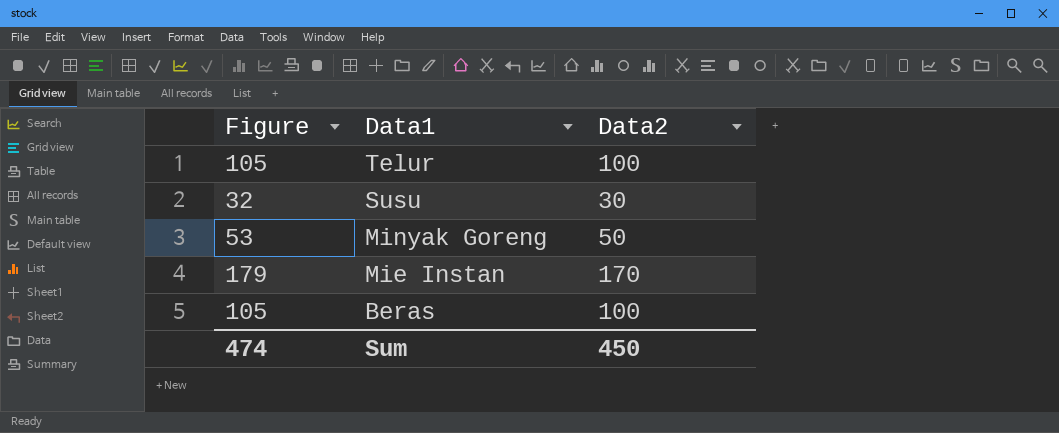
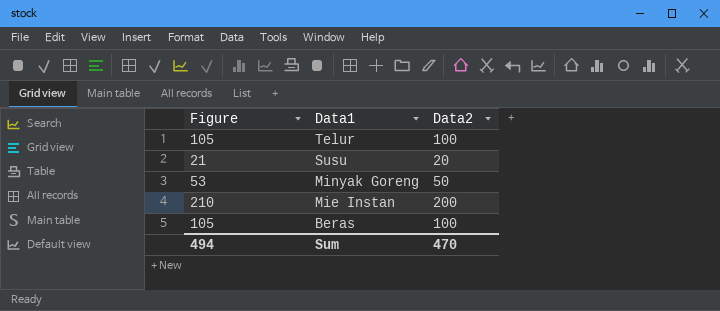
Susu | Figure: 32 -> 21
Susu | Data2: 30 -> 20
Mie Instan | Figure: 179 -> 210
Mie Instan | Data2: 170 -> 200
Sum | Figure: 474 -> 494
Sum | Data2: 450 -> 470

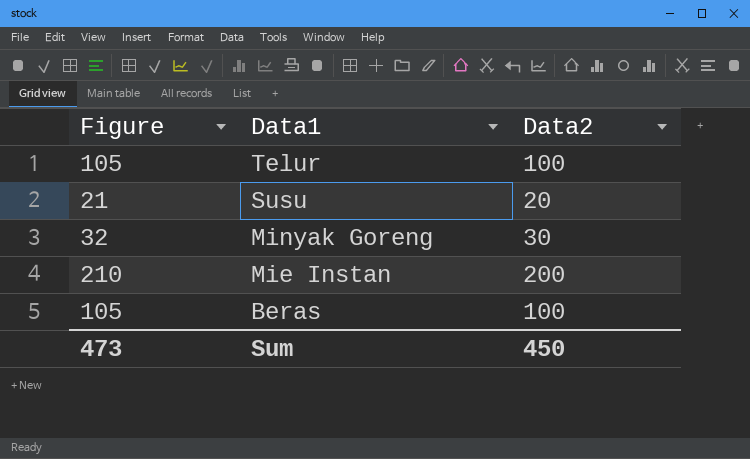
Minyak Goreng | Figure: 53 -> 32
Minyak Goreng | Data2: 50 -> 30
Sum | Figure: 494 -> 473
Sum | Data2: 470 -> 450

